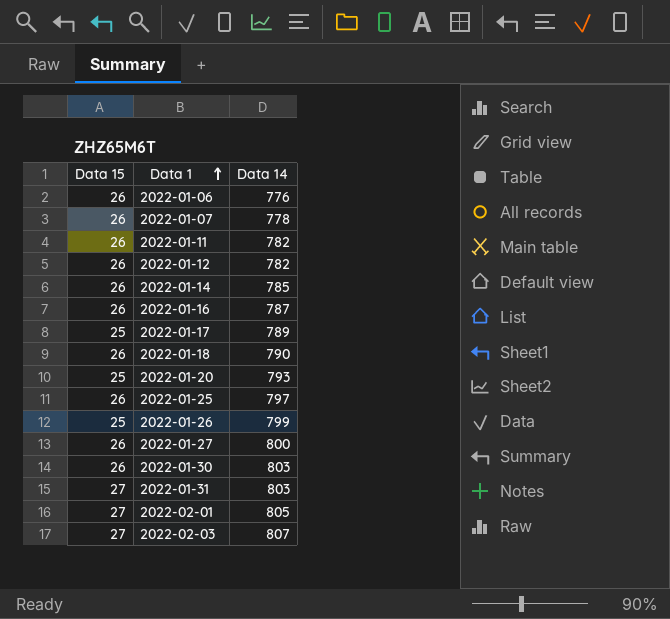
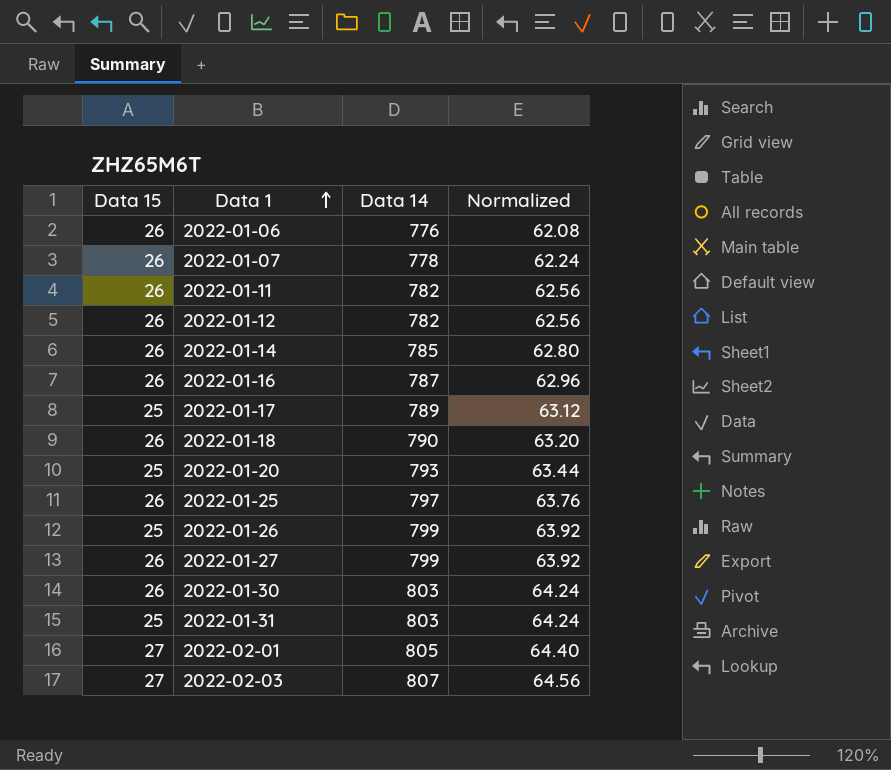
column Normalized | formula: none -> [Data 14] * 0.08
2022-01-27 | Data 14: 800 -> 799
2022-01-31 | Data 15: 27 -> 25

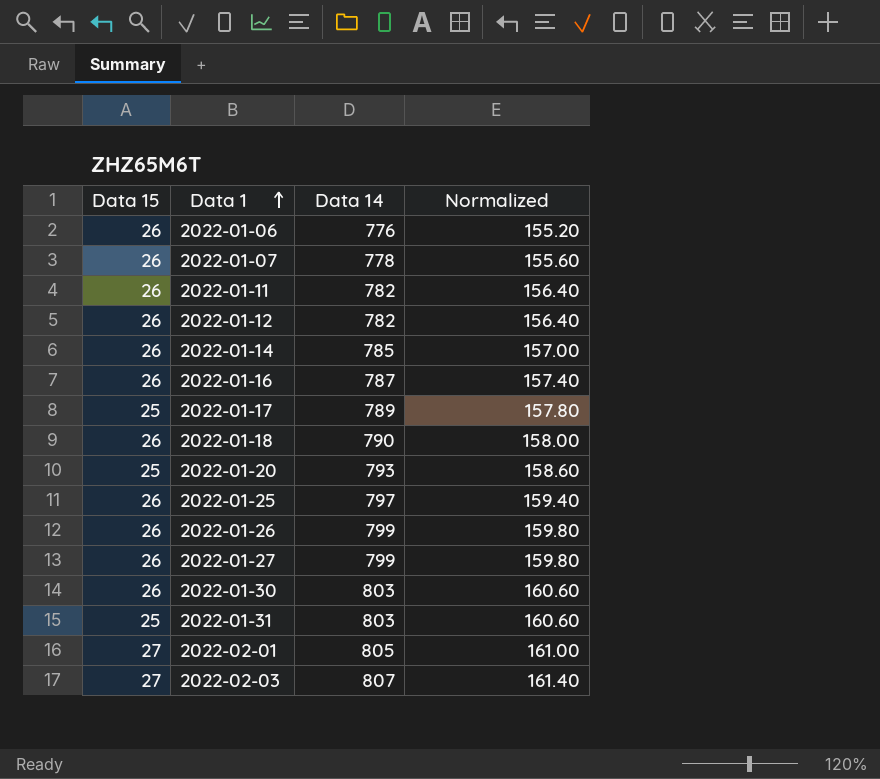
column Normalized | formula: [Data 14] * 0.08 -> [Data 14] * 0.2
2022-01-26 | Data 15: 25 -> 26

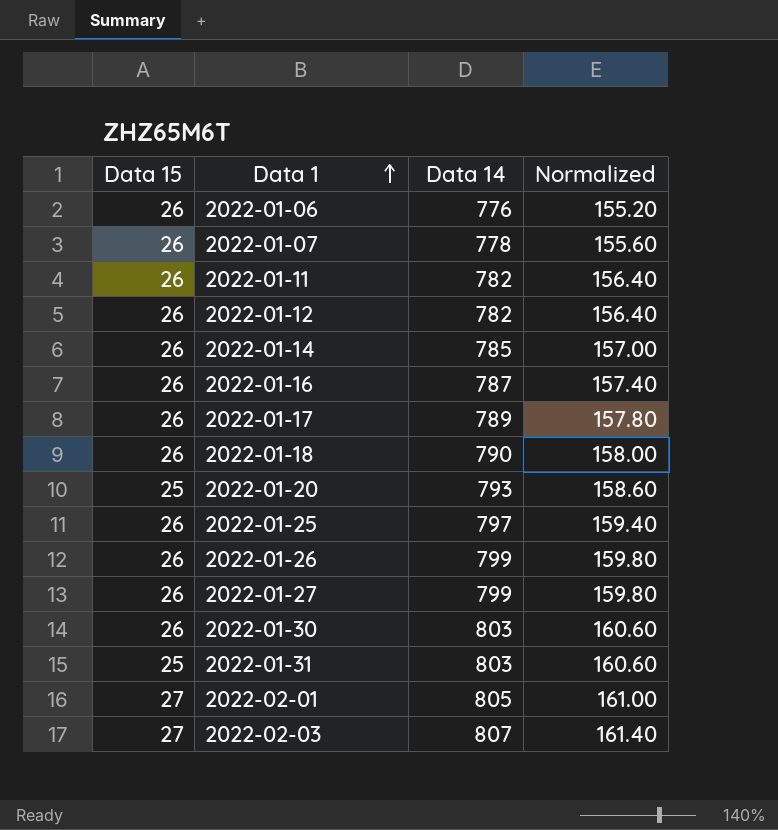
2022-01-17 | Data 15: 25 -> 26

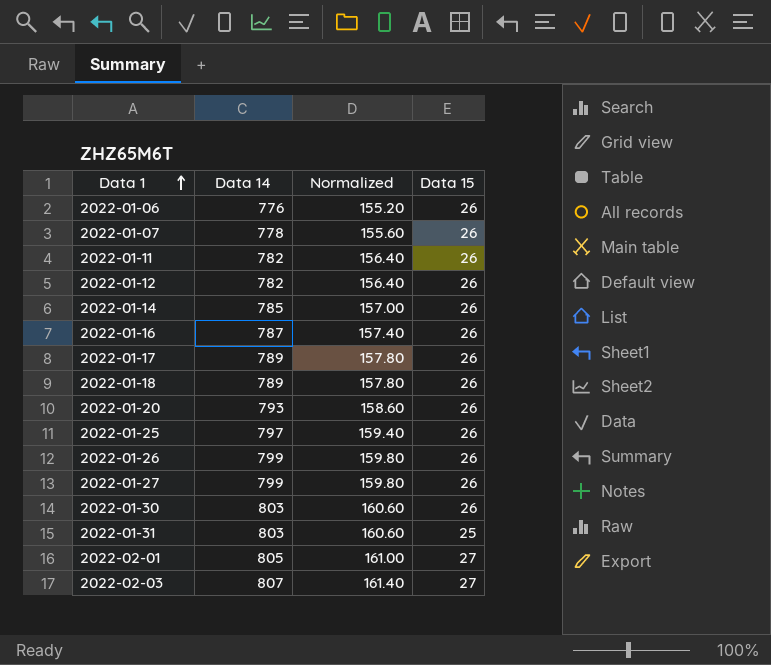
column Data 15 | position: 1 -> 4
2022-01-18 | Data 14: 790 -> 789
2022-01-18 | Normalized: 158.00 -> 157.80
2022-01-20 | Data 15: 25 -> 26

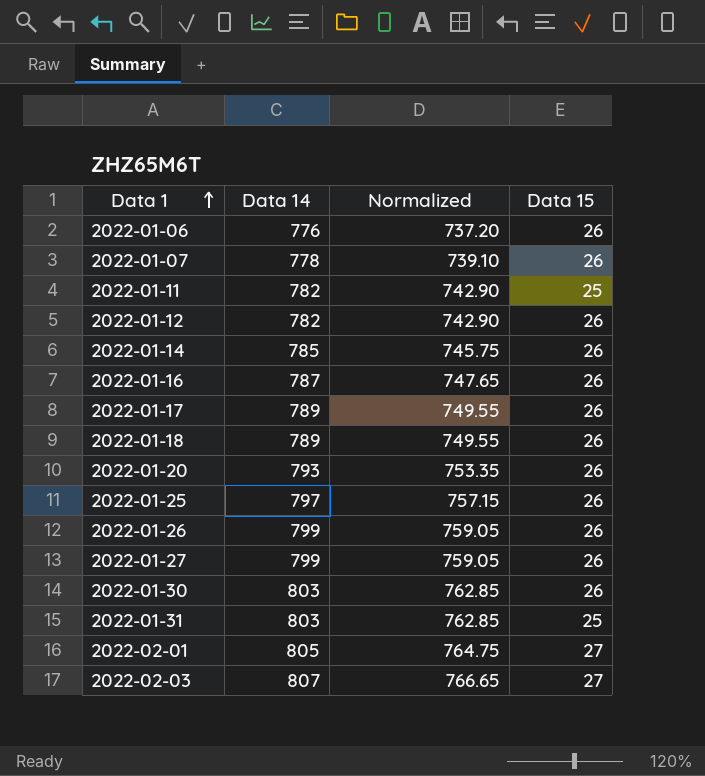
column Normalized | formula: [Data 14] * 0.2 -> [Data 14] * 0.95
2022-01-11 | Data 15: 26 -> 25

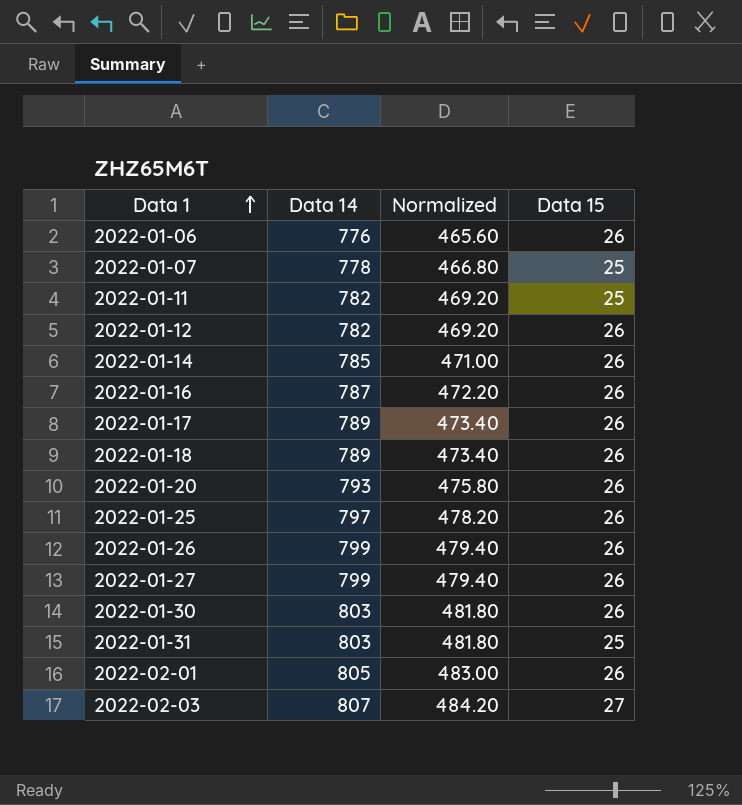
column Normalized | formula: [Data 14] * 0.95 -> [Data 14] * 0.6
2022-01-07 | Data 15: 26 -> 25
2022-02-01 | Data 15: 27 -> 26

